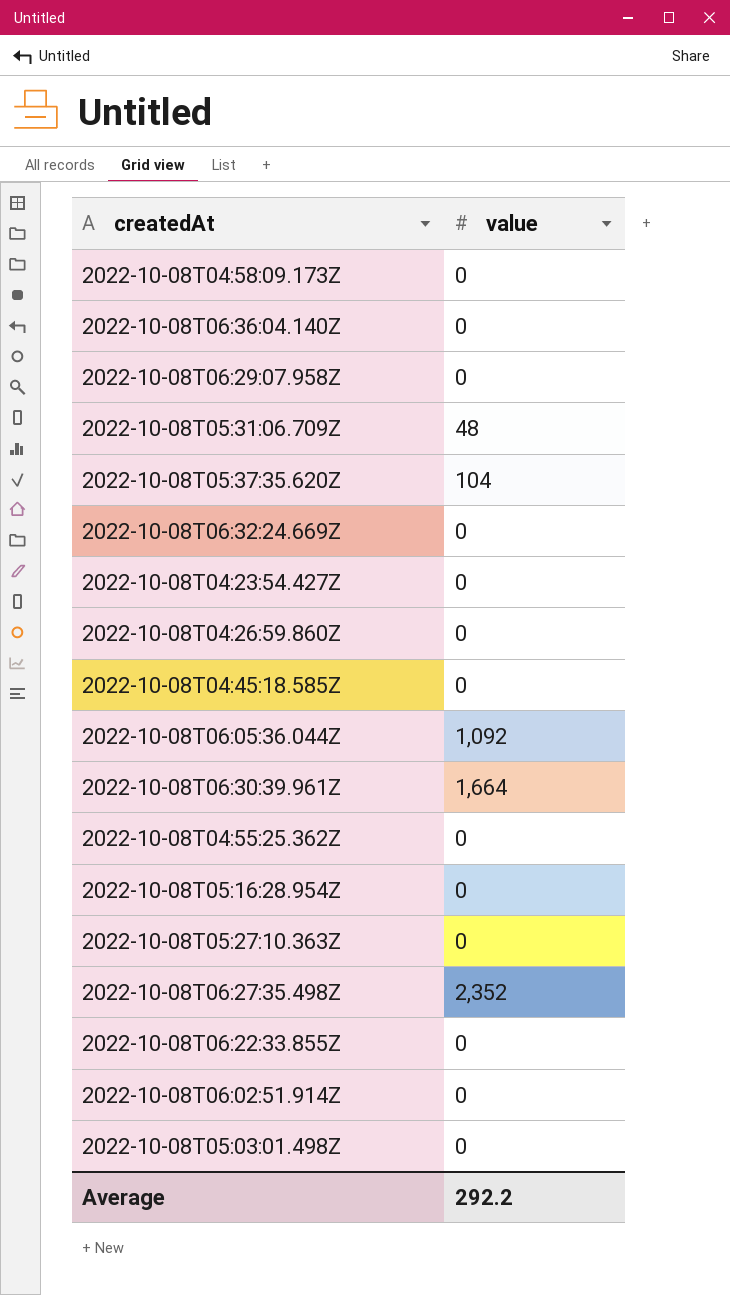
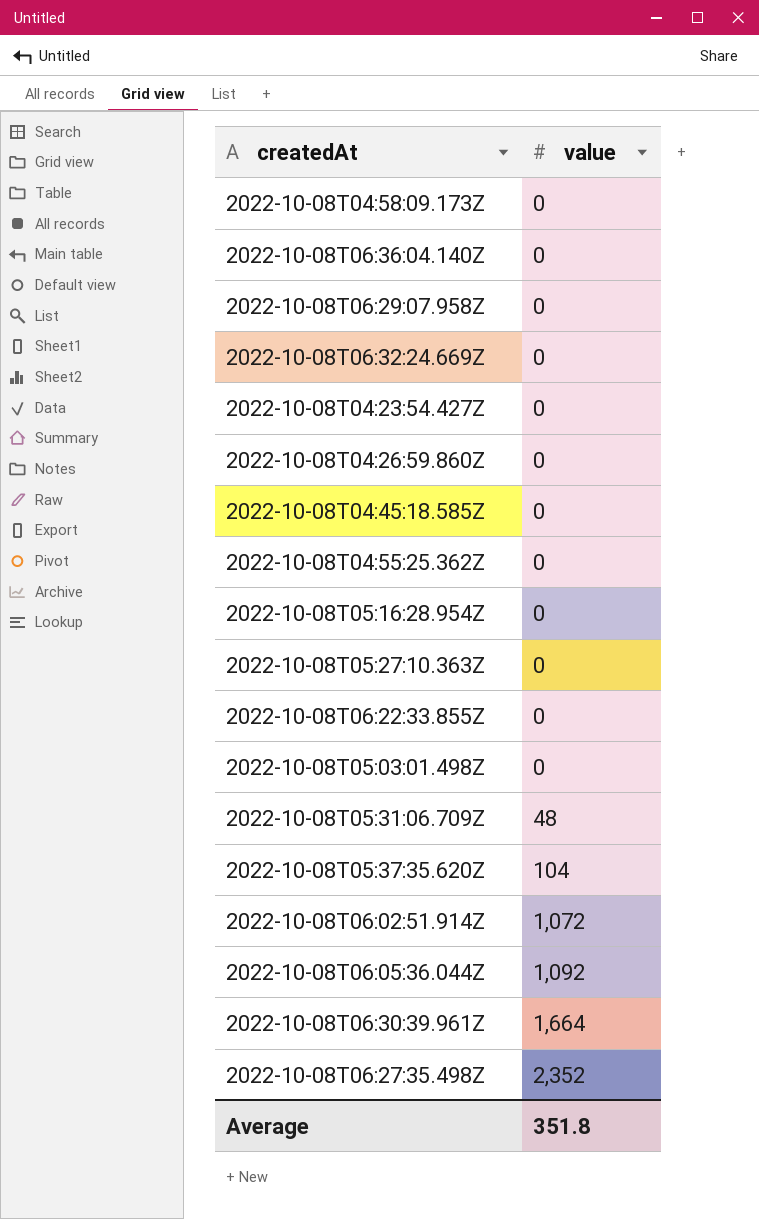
row order: none -> value ascending
2022-10-08T06:02:51.914Z | value: 0 -> 1,072
Average | value: 292.2 -> 351.8

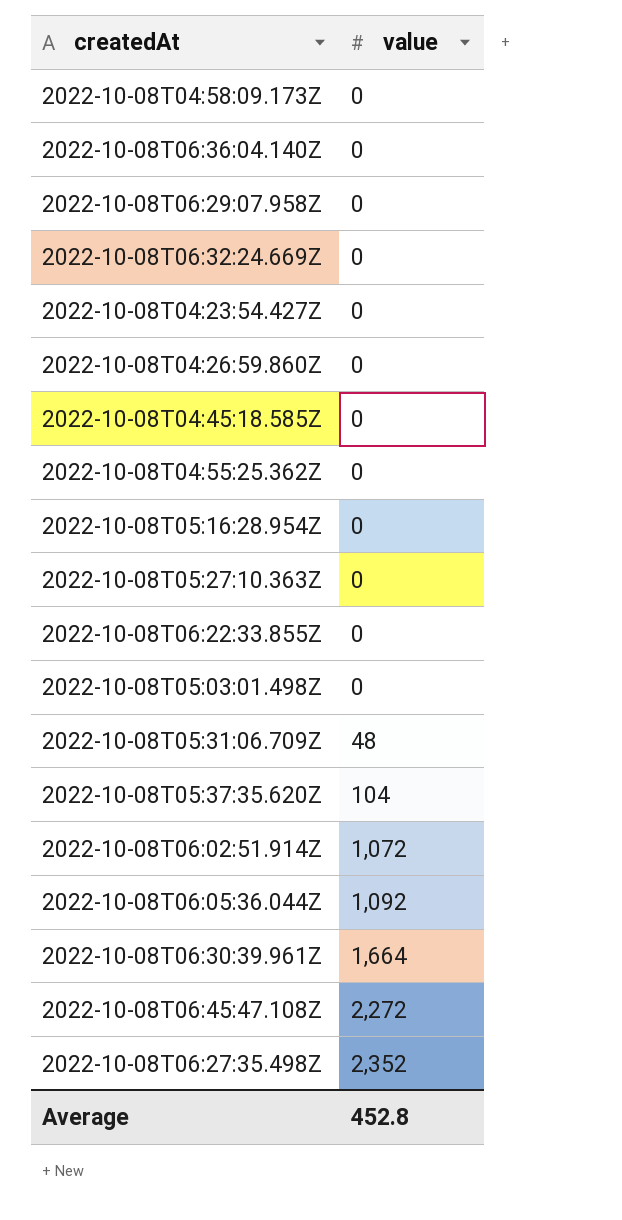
row 2022-10-08T06:45:47.108Z: none -> 2,272
Average | value: 351.8 -> 452.8

